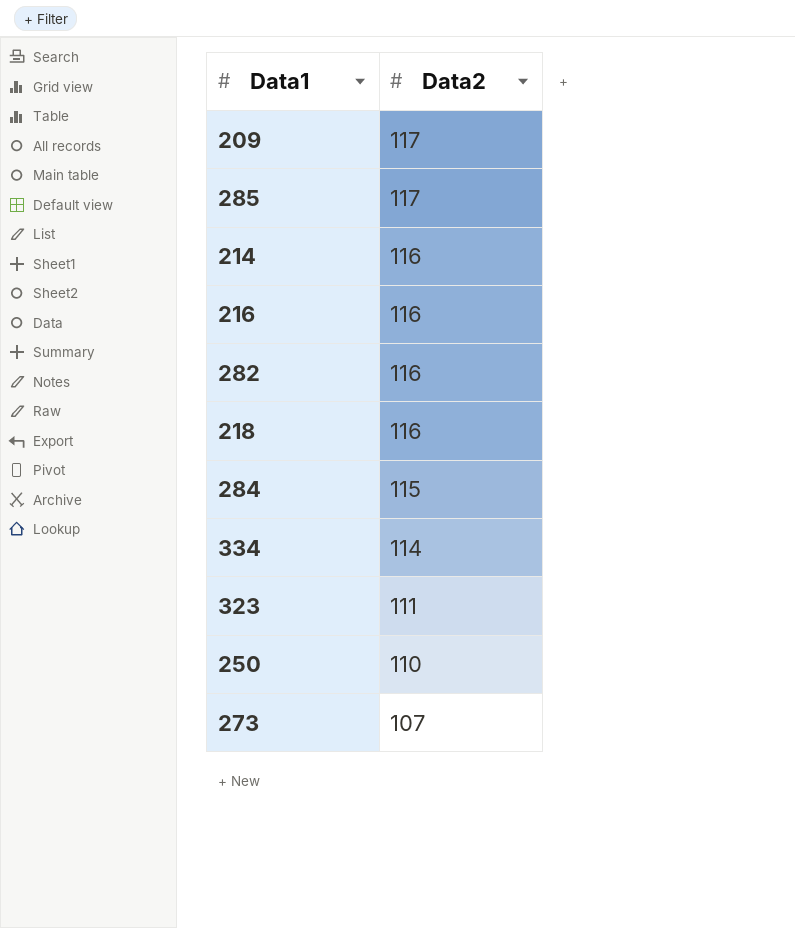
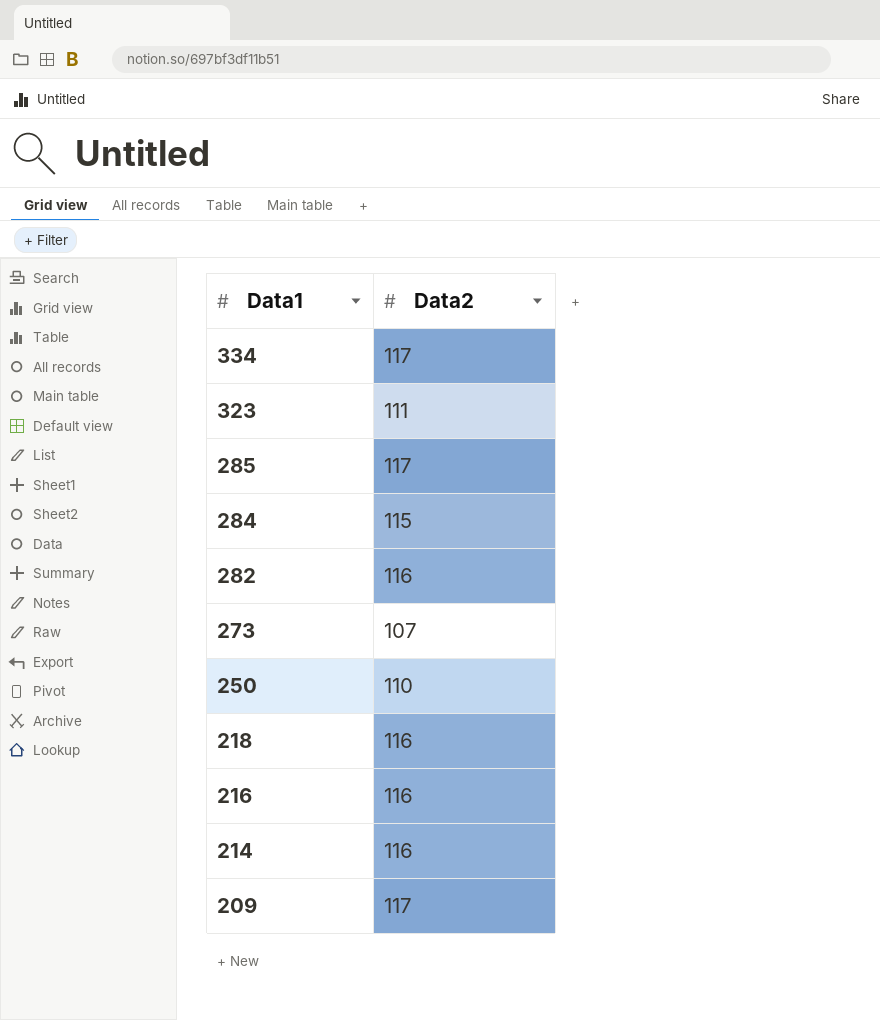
row order: Data2 descending -> Data1 descending
334 | Data2: 114 -> 117

